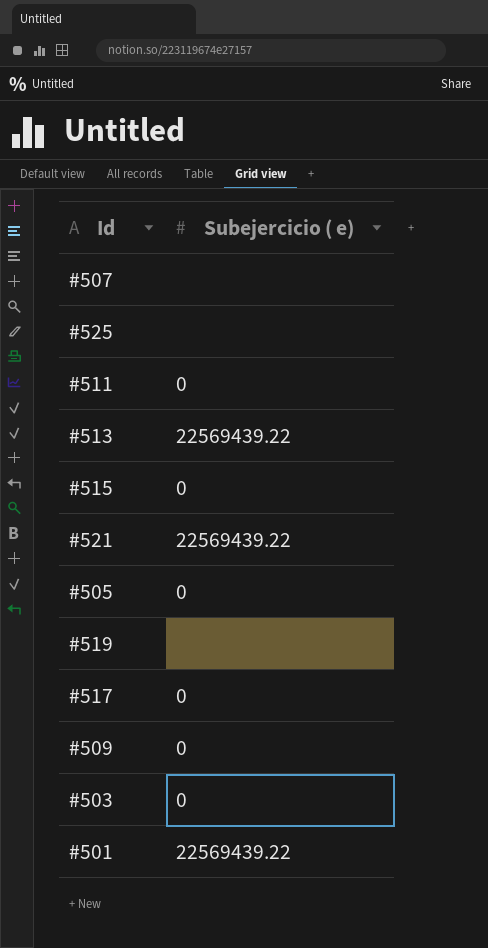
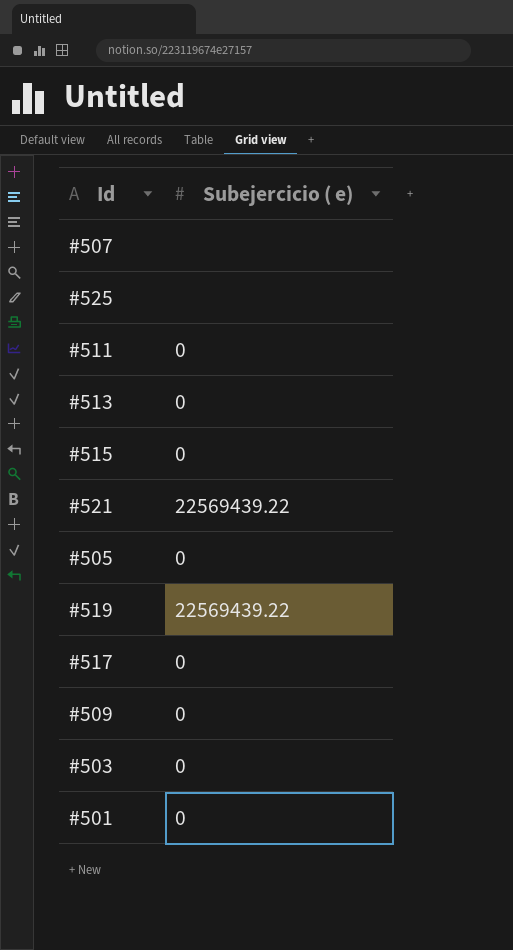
#513 | Subejercicio ( e): 22569439.22 -> 0
#519 | Subejercicio ( e): none -> 22569439.22
#501 | Subejercicio ( e): 22569439.22 -> 0

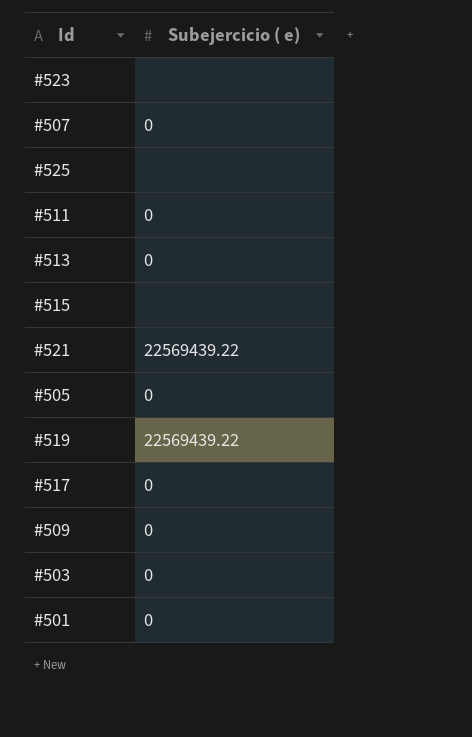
row #523: none -> none
#507 | Subejercicio ( e): none -> 0
#515 | Subejercicio ( e): 0 -> none

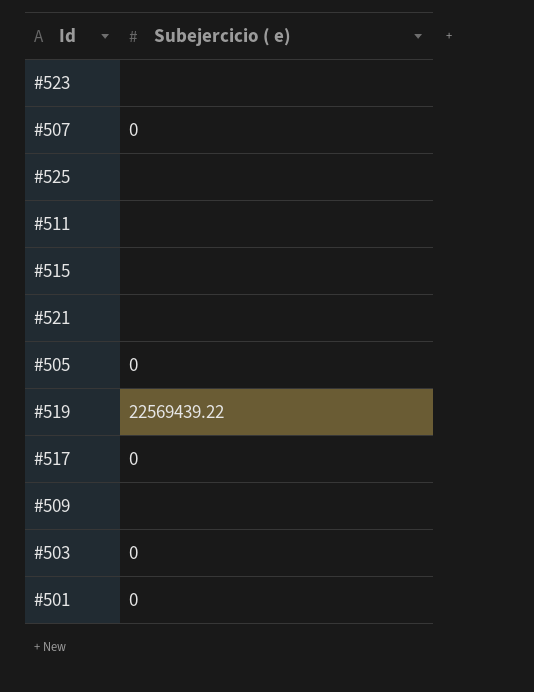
row #513: 0 -> none
#511 | Subejercicio ( e): 0 -> none
#521 | Subejercicio ( e): 22569439.22 -> none
#509 | Subejercicio ( e): 0 -> none

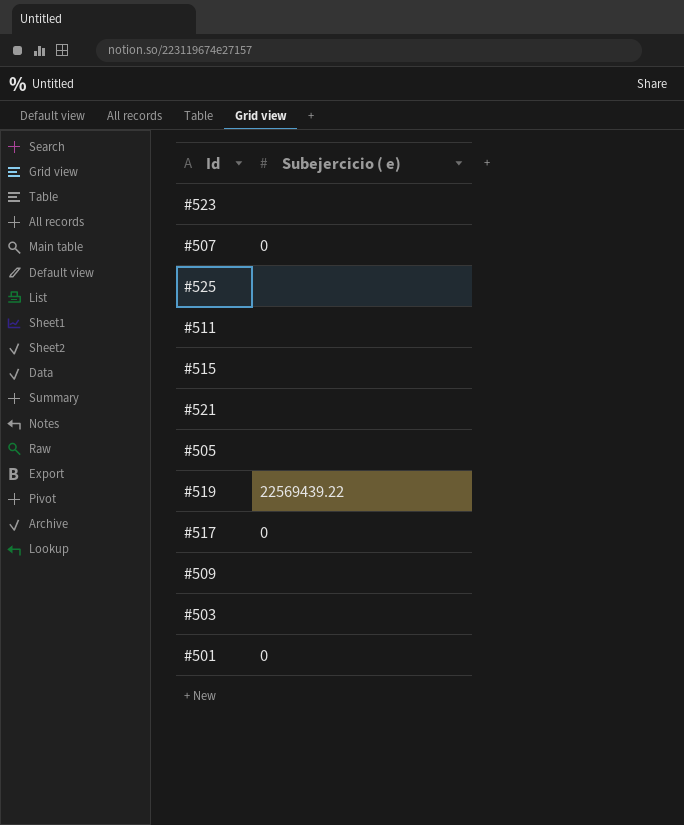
#505 | Subejercicio ( e): 0 -> none
#503 | Subejercicio ( e): 0 -> none

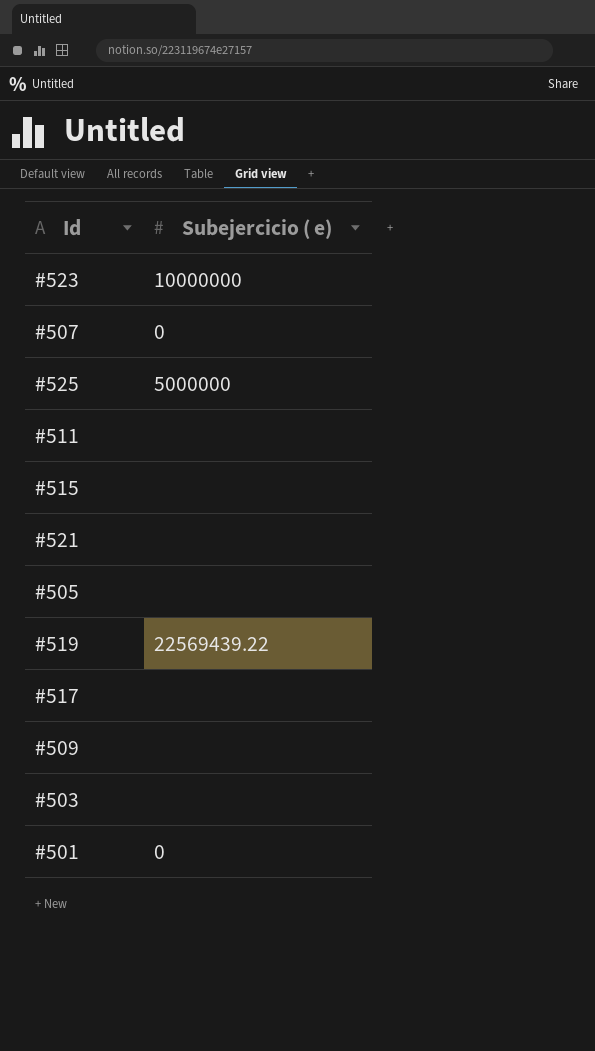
#523 | Subejercicio ( e): none -> 10000000
#525 | Subejercicio ( e): none -> 5000000
#517 | Subejercicio ( e): 0 -> none

